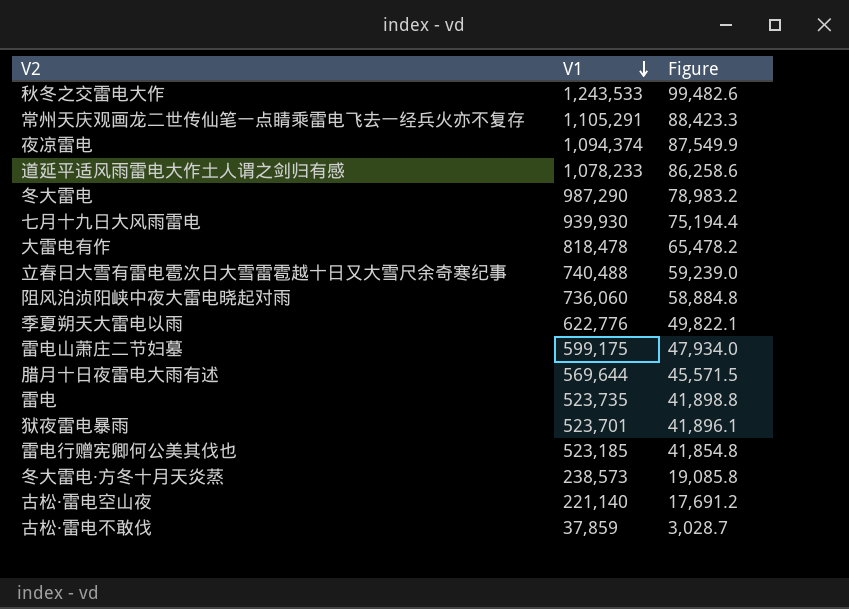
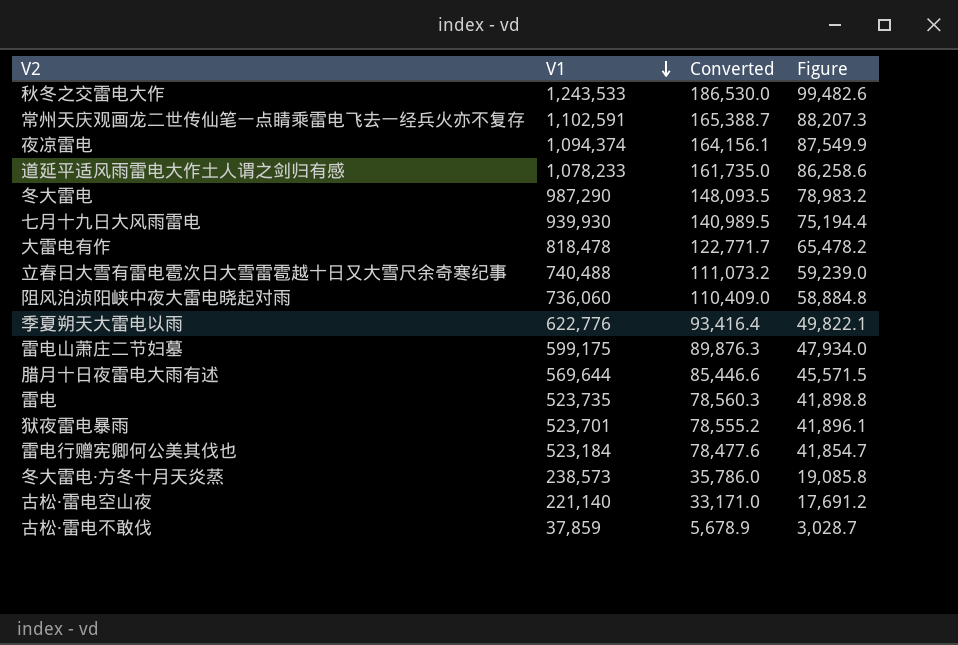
column Converted | formula: none -> [V1] * 0.15
常州天庆观画龙二世传仙笔一点睛乘雷电飞去一经兵火亦不复存 | V1: 1,105,291 -> 1,102,591
常州天庆观画龙二世传仙笔一点睛乘雷电飞去一经兵火亦不复存 | Figure: 88,423.3 -> 88,207.3
雷电行赠宪卿何公美其伐也 | V1: 523,185 -> 523,184
雷电行赠宪卿何公美其伐也 | Figure: 41,854.8 -> 41,854.7

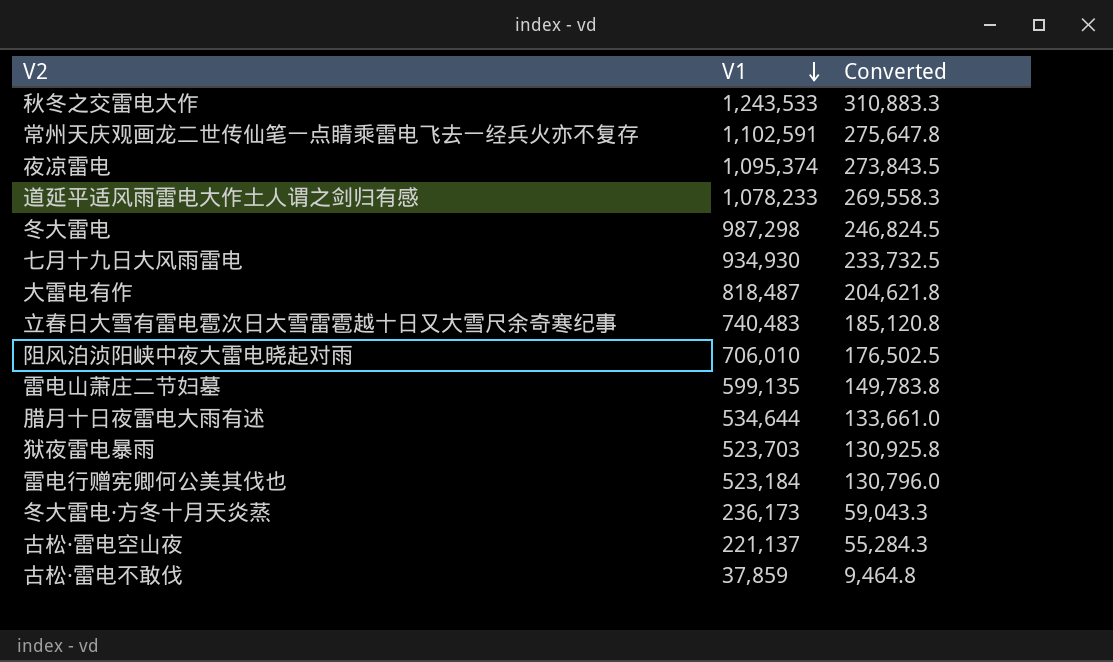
column Figure | formula: [V1] * 0.08 -> none
column Converted | formula: [V1] * 0.15 -> [V1] * 0.25
row 季夏朔天大雷电以雨: 622,776 | 93,416.4 | 49,822.1 -> none
row 雷电: 523,735 | 78,560.3 | 41,898.8 -> none
夜凉雷电 | V1: 1,094,374 -> 1,095,374
冬大雷电 | V1: 987,290 -> 987,298
七月十九日大风雨雷电 | V1: 939,930 -> 934,930
大雷电有作 | V1: 818,478 -> 818,487
立春日大雪有雷电雹次日大雪雷雹越十日又大雪尺余奇寒纪事 | V1: 740,488 -> 740,483
阻风泊浈阳峡中夜大雷电晓起对雨 | V1: 736,060 -> 706,010
雷电山萧庄二节妇墓 | V1: 599,175 -> 599,135
腊月十日夜雷电大雨有述 | V1: 569,644 -> 534,644
狱夜雷电暴雨 | V1: 523,701 -> 523,703
冬大雷电·方冬十月天炎蒸 | V1: 238,573 -> 236,173
古松·雷电空山夜 | V1: 221,140 -> 221,137

